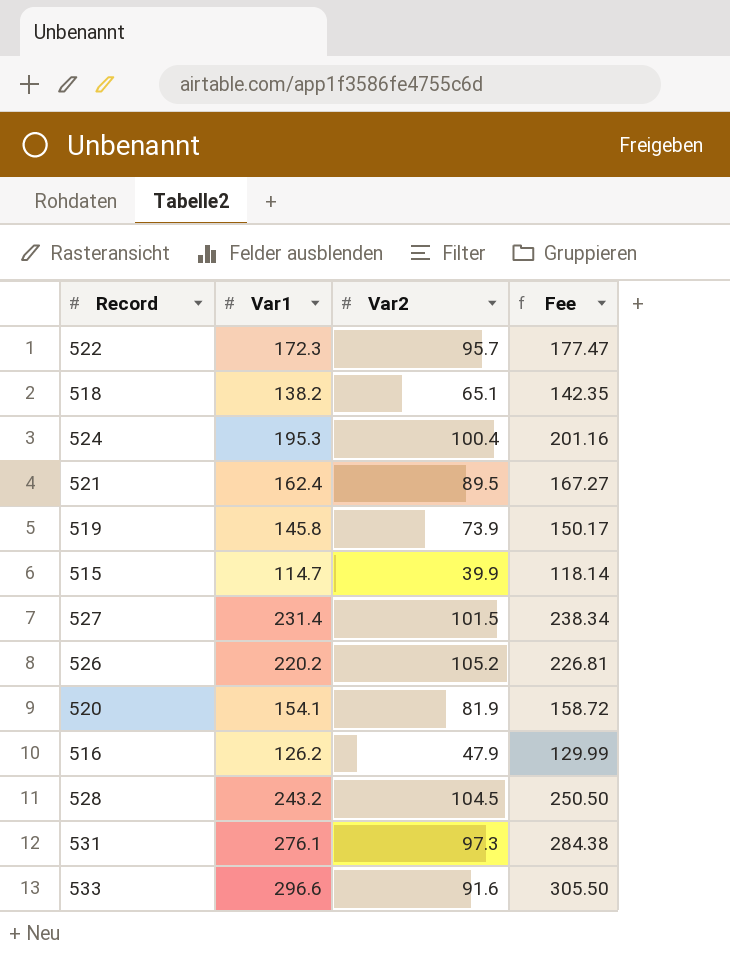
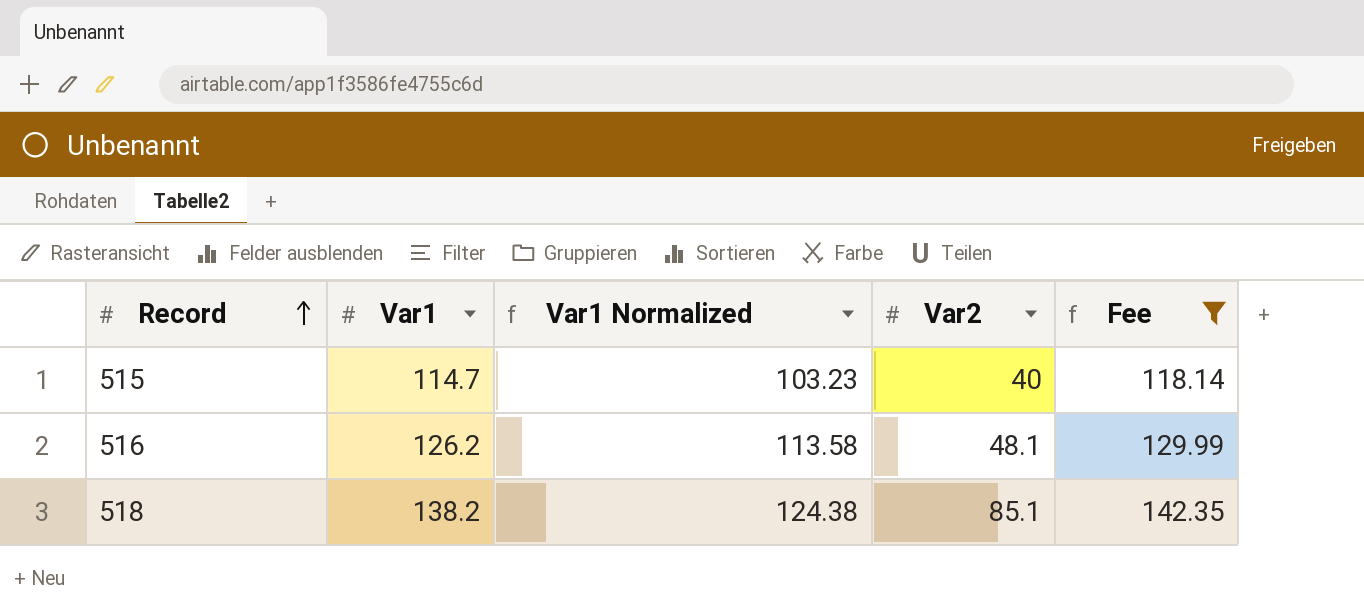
filter: none -> Fee <= 142.35
row order: none -> Record ascending
column Var1 Normalized | formula: none -> [Var1] * 0.9
515 | Var2: 39.9 -> 40
516 | Var2: 47.9 -> 48.1
518 | Var2: 65.1 -> 85.1

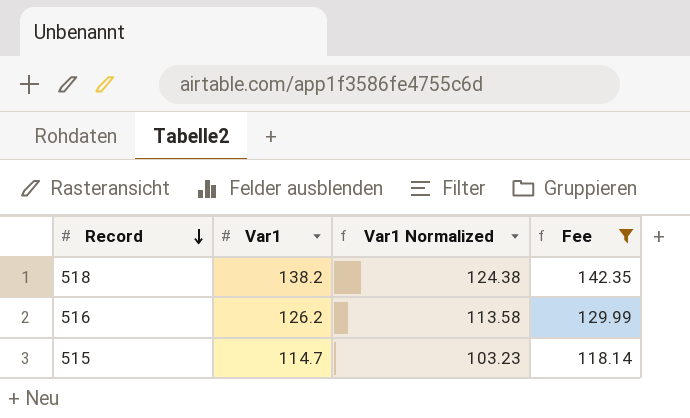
row order: Record ascending -> Record descending
column Var2 | position: 4 -> none

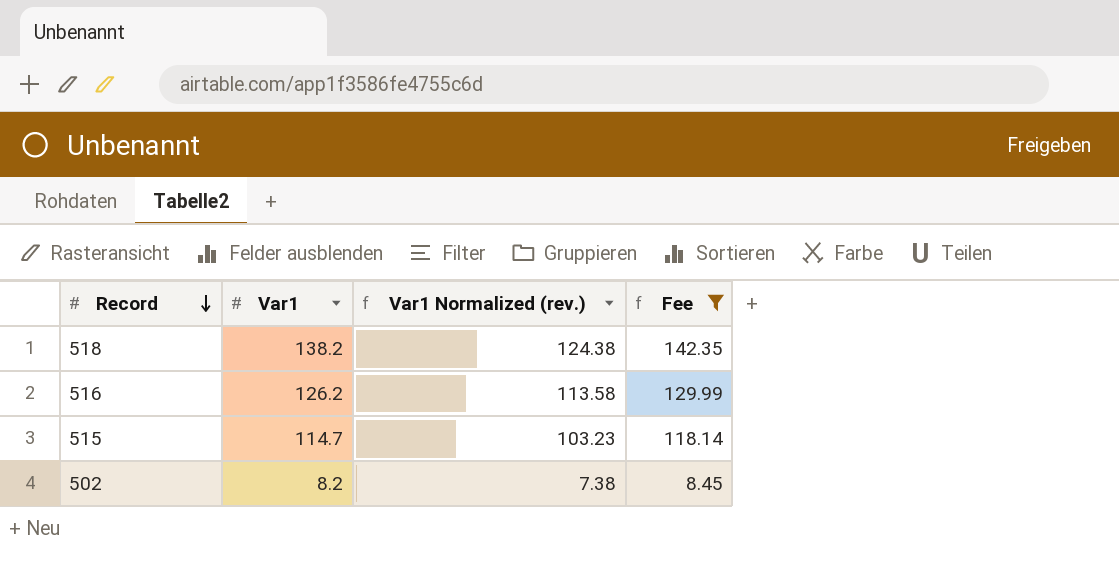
column name: Var1 Normalized -> Var1 Normalized (rev.)
row 502: none -> 8.2 | 7.38 | 8.45

